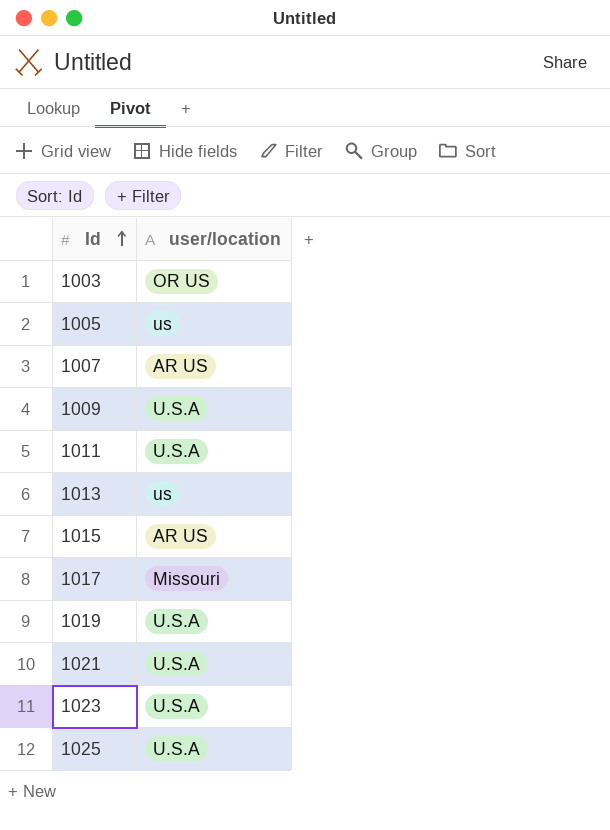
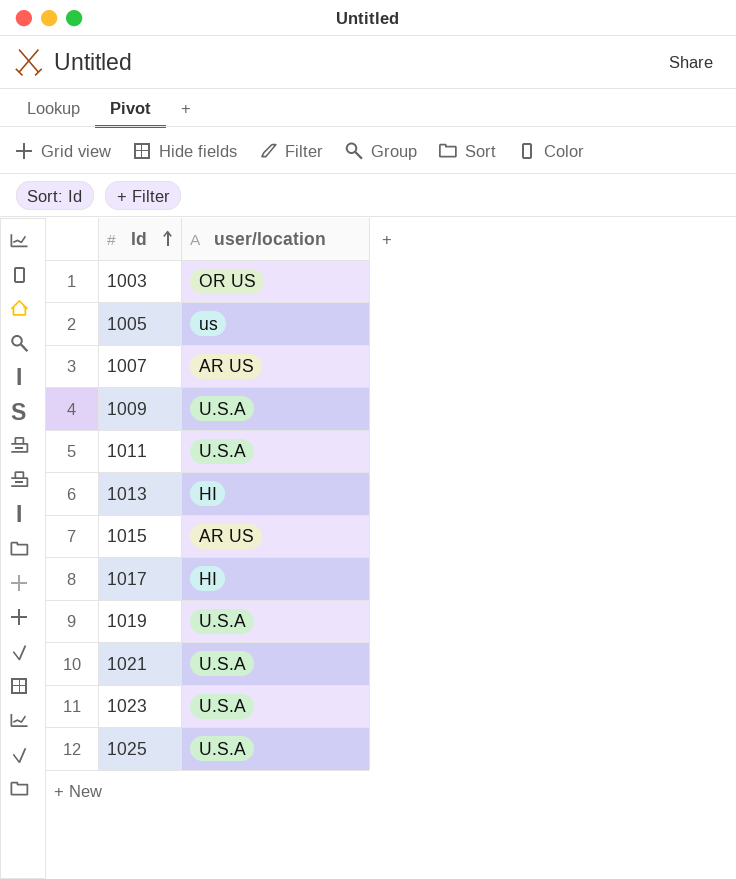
1013 | user/location: us -> HI
1017 | user/location: Missouri -> HI

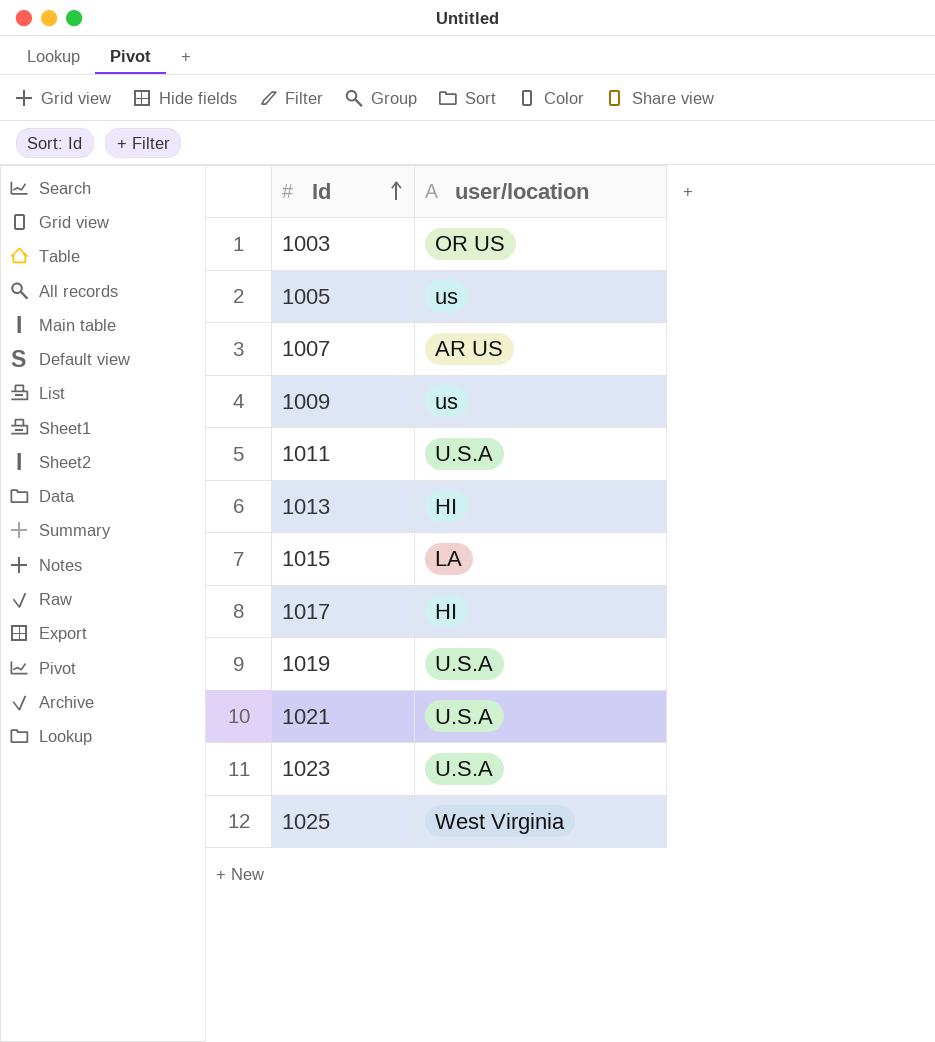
1009 | user/location: U.S.A -> us
1015 | user/location: AR US -> LA
1025 | user/location: U.S.A -> West Virginia

